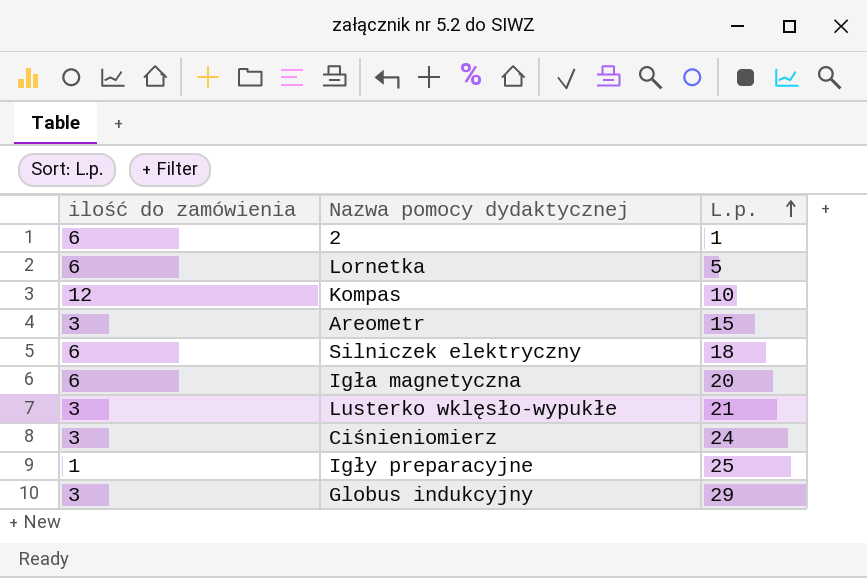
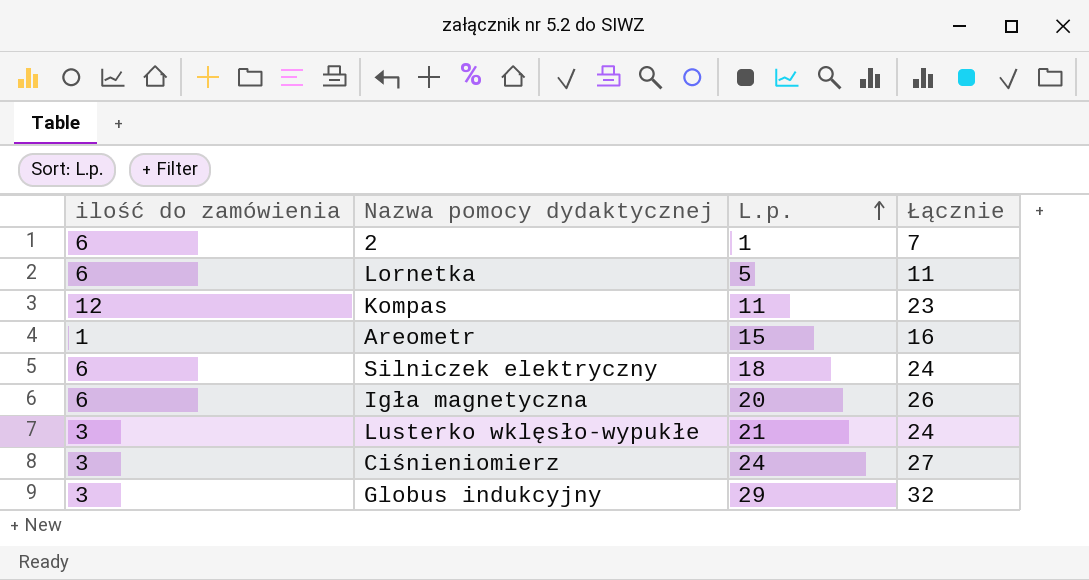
column Łącznie | formula: none -> [ilość do zamówienia] + [L.p.]
row Igły preparacyjne: 1 | 25 -> none
Kompas | L.p.: 10 -> 11
Areometr | ilość do zamówienia: 3 -> 1

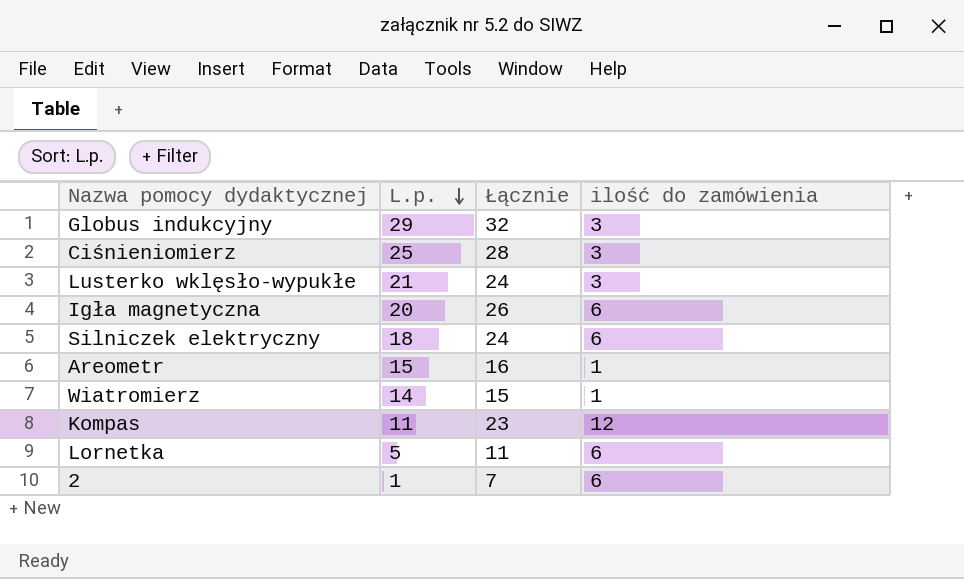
row order: L.p. ascending -> L.p. descending
column ilość do zamówienia | position: 1 -> 4
Ciśnieniomierz | L.p.: 24 -> 25
Ciśnieniomierz | Łącznie: 27 -> 28
row Wiatromierz: none -> 14 | 15 | 1

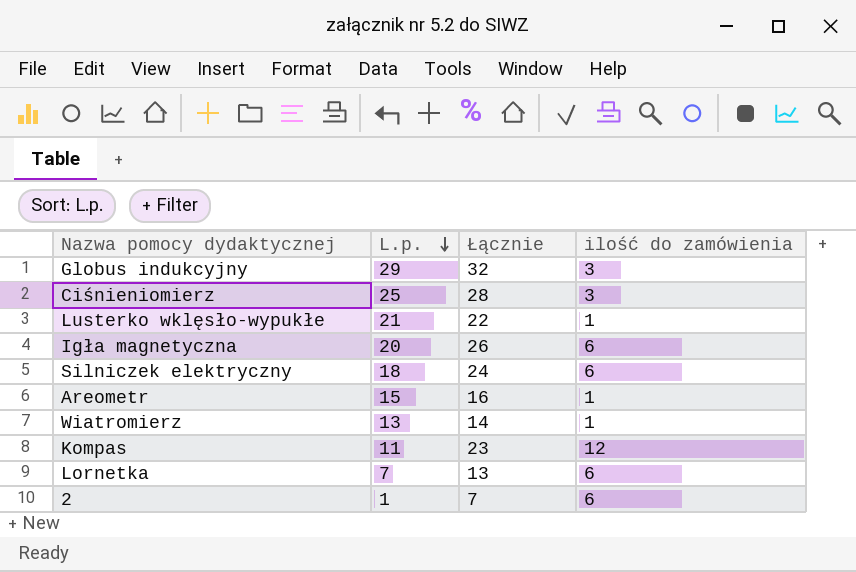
Lusterko wklęsło-wypukłe | Łącznie: 24 -> 22
Lusterko wklęsło-wypukłe | ilość do zamówienia: 3 -> 1
Wiatromierz | L.p.: 14 -> 13
Wiatromierz | Łącznie: 15 -> 14
Lornetka | L.p.: 5 -> 7
Lornetka | Łącznie: 11 -> 13

